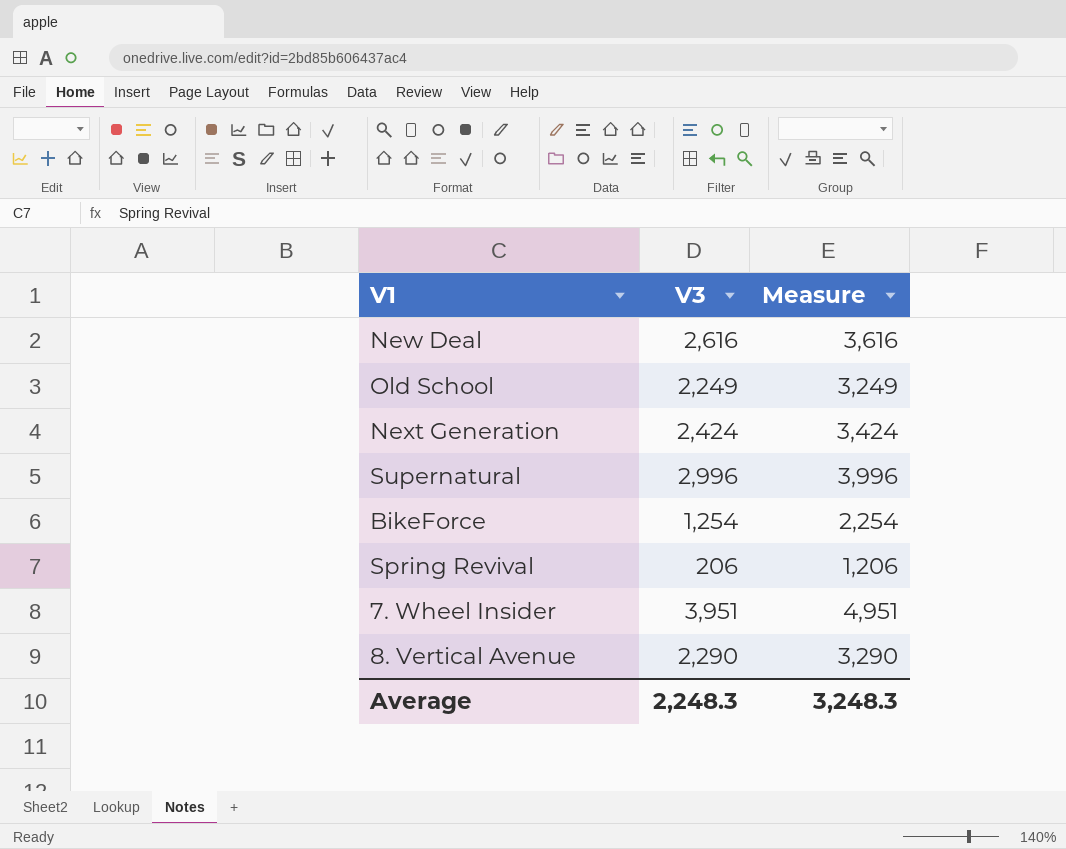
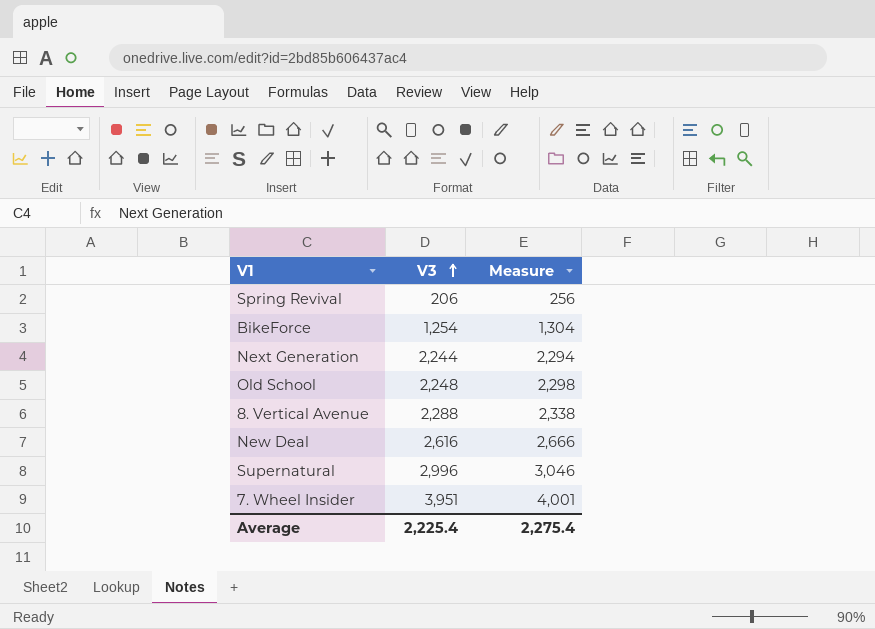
row order: none -> V3 ascending
column Measure | formula: [V3] + 1000 -> [V3] + 50
Next Generation | V3: 2,424 -> 2,244
Old School | V3: 2,249 -> 2,248
8. Vertical Avenue | V3: 2,290 -> 2,288
Average | V3: 2,248.3 -> 2,225.4
Average | Measure: 3,248.3 -> 2,275.4

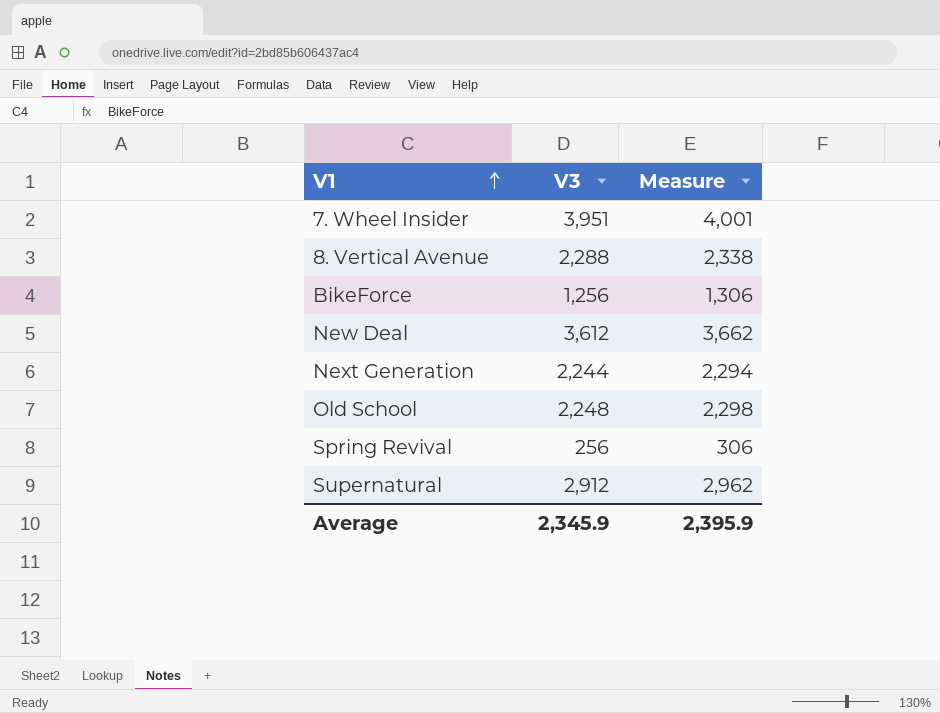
row order: V3 ascending -> V1 ascending
BikeForce | V3: 1,254 -> 1,256
BikeForce | Measure: 1,304 -> 1,306
New Deal | V3: 2,616 -> 3,612
New Deal | Measure: 2,666 -> 3,662
Spring Revival | V3: 206 -> 256
Spring Revival | Measure: 256 -> 306
Supernatural | V3: 2,996 -> 2,912
Supernatural | Measure: 3,046 -> 2,962
Average | V3: 2,225.4 -> 2,345.9
Average | Measure: 2,275.4 -> 2,395.9

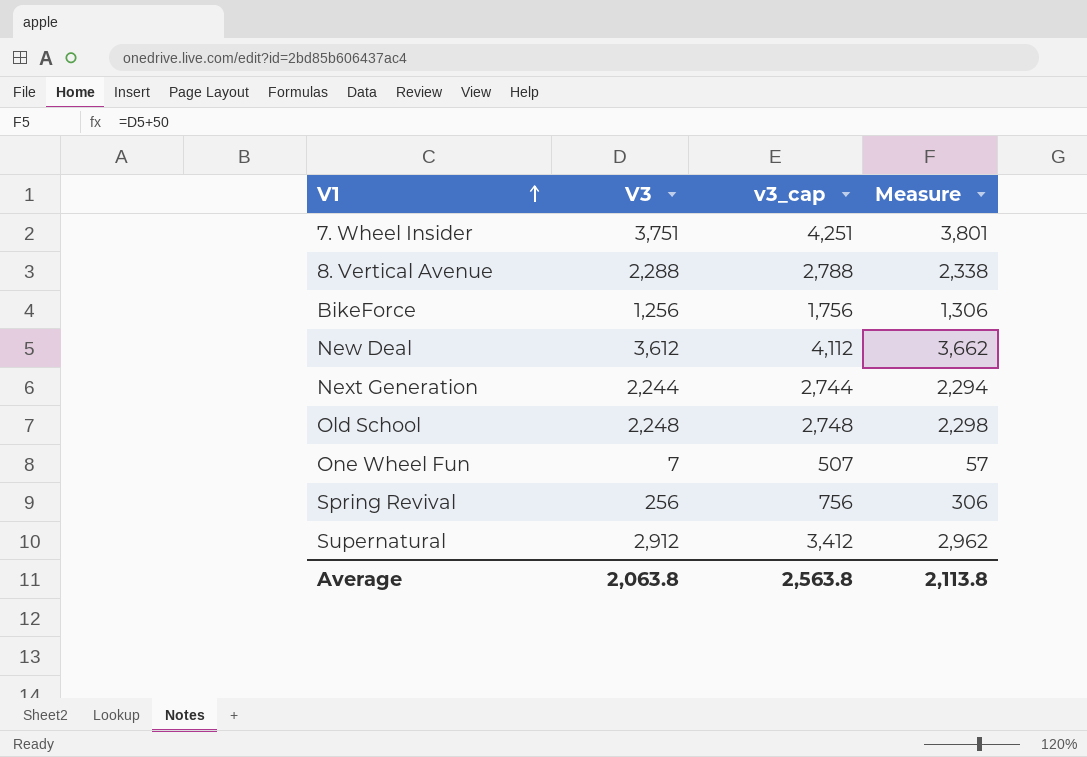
column v3_cap | formula: none -> [V3] + 500
7. Wheel Insider | V3: 3,951 -> 3,751
7. Wheel Insider | Measure: 4,001 -> 3,801
row One Wheel Fun: none -> 7 | 507 | 57
Average | V3: 2,345.9 -> 2,063.8
Average | Measure: 2,395.9 -> 2,113.8

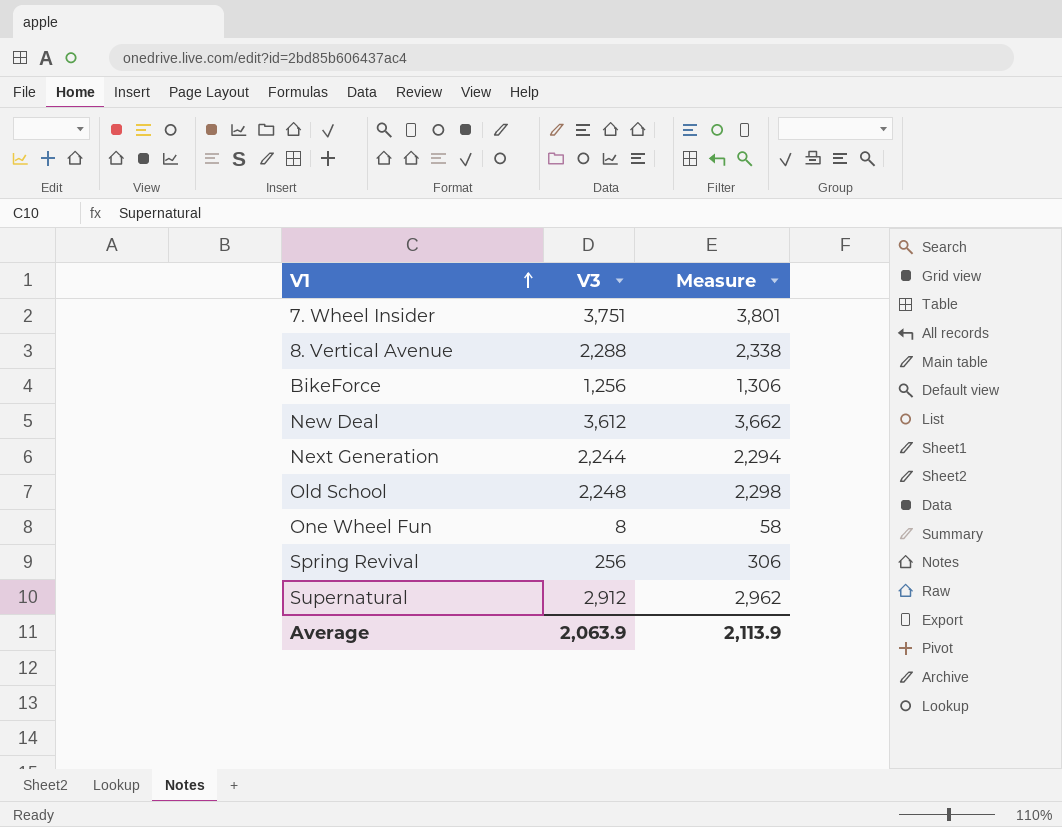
column v3_cap | formula: [V3] + 500 -> none
One Wheel Fun | V3: 7 -> 8
One Wheel Fun | Measure: 57 -> 58
Average | V3: 2,063.8 -> 2,063.9
Average | Measure: 2,113.8 -> 2,113.9

